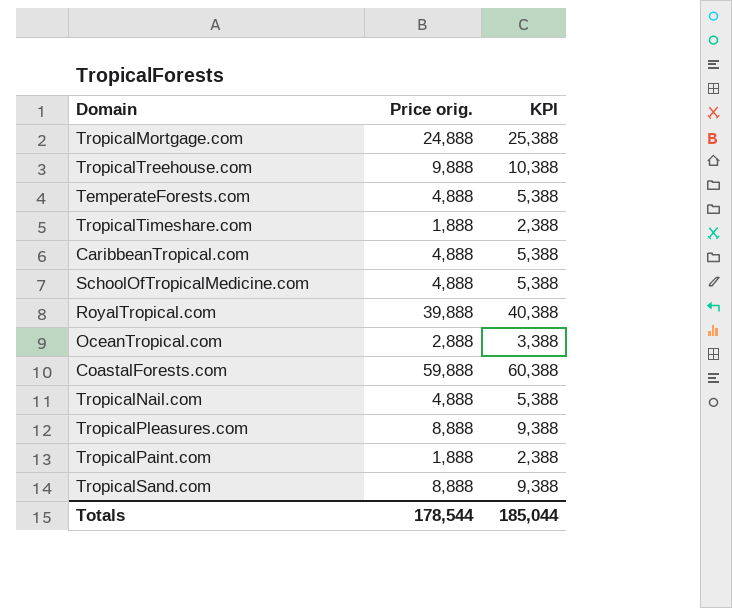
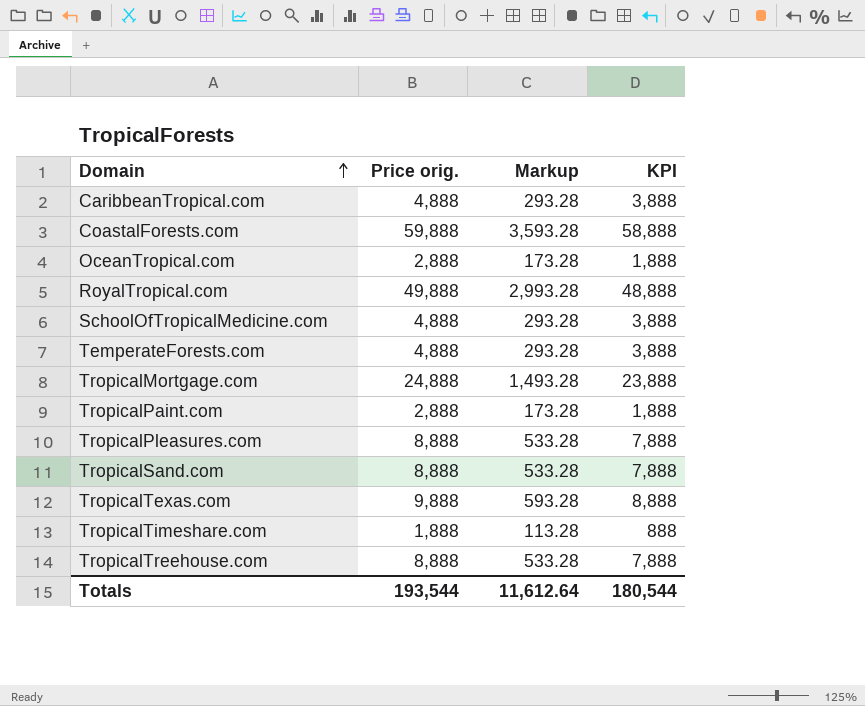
row order: none -> Domain ascending
column Markup | formula: none -> [Price orig.] * 0.06
column KPI | formula: [Price orig.] + 500 -> [Price orig.] - 1000
row TropicalNail.com: 4,888 | 5,388 -> none
RoyalTropical.com | Price orig.: 39,888 -> 49,888
TropicalPaint.com | Price orig.: 1,888 -> 2,888
row TropicalTexas.com: none -> 9,888 | 593.28 | 8,888
TropicalTreehouse.com | Price orig.: 9,888 -> 8,888
Totals | Price orig.: 178,544 -> 193,544
Totals | KPI: 185,044 -> 180,544

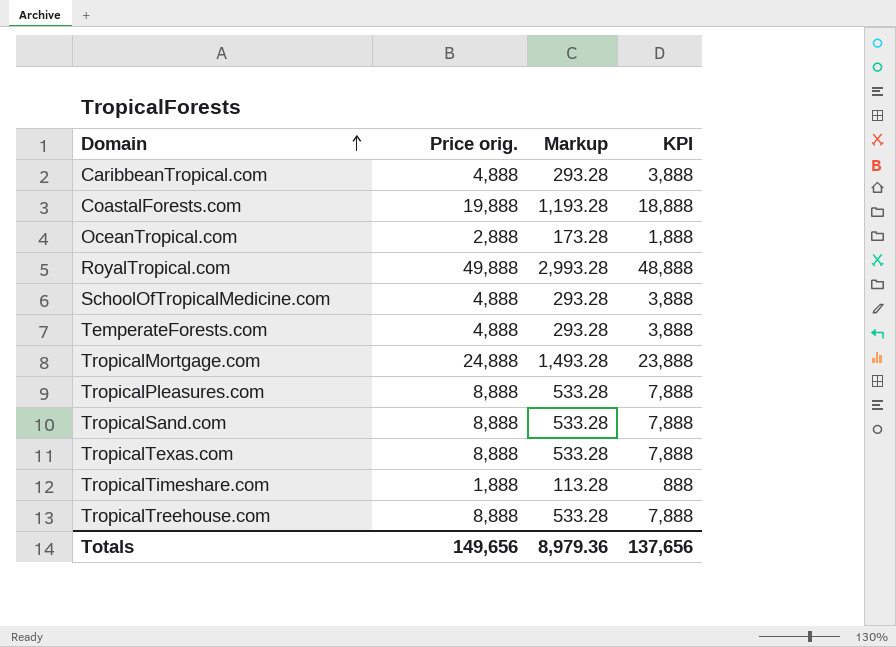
row TropicalPaint.com: 2,888 | 173.28 | 1,888 -> none
CoastalForests.com | Price orig.: 59,888 -> 19,888
CoastalForests.com | Markup: 3,593.28 -> 1,193.28
CoastalForests.com | KPI: 58,888 -> 18,888
TropicalTexas.com | Price orig.: 9,888 -> 8,888
TropicalTexas.com | Markup: 593.28 -> 533.28
TropicalTexas.com | KPI: 8,888 -> 7,888
Totals | Price orig.: 193,544 -> 149,656
Totals | Markup: 11,612.64 -> 8,979.36
Totals | KPI: 180,544 -> 137,656

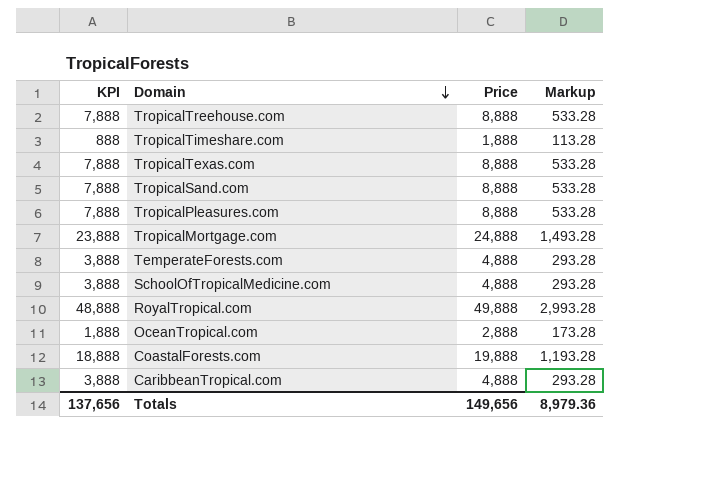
row order: Domain ascending -> Domain descending
column KPI | position: 4 -> 1
column name: Price orig. -> Price

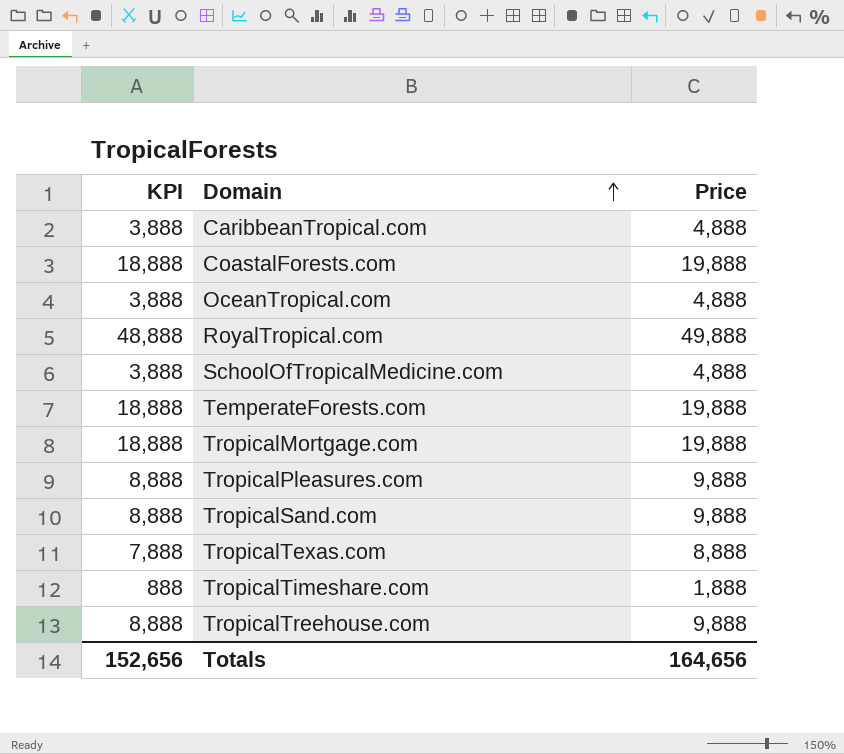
row order: Domain descending -> Domain ascending
column Markup | formula: [Price] * 0.06 -> none
OceanTropical.com | KPI: 1,888 -> 3,888
OceanTropical.com | Price: 2,888 -> 4,888
TemperateForests.com | KPI: 3,888 -> 18,888
TemperateForests.com | Price: 4,888 -> 19,888
TropicalMortgage.com | KPI: 23,888 -> 18,888
TropicalMortgage.com | Price: 24,888 -> 19,888
TropicalPleasures.com | KPI: 7,888 -> 8,888
TropicalPleasures.com | Price: 8,888 -> 9,888
TropicalSand.com | KPI: 7,888 -> 8,888
TropicalSand.com | Price: 8,888 -> 9,888
TropicalTreehouse.com | KPI: 7,888 -> 8,888
TropicalTreehouse.com | Price: 8,888 -> 9,888
Totals | KPI: 137,656 -> 152,656
Totals | Price: 149,656 -> 164,656

